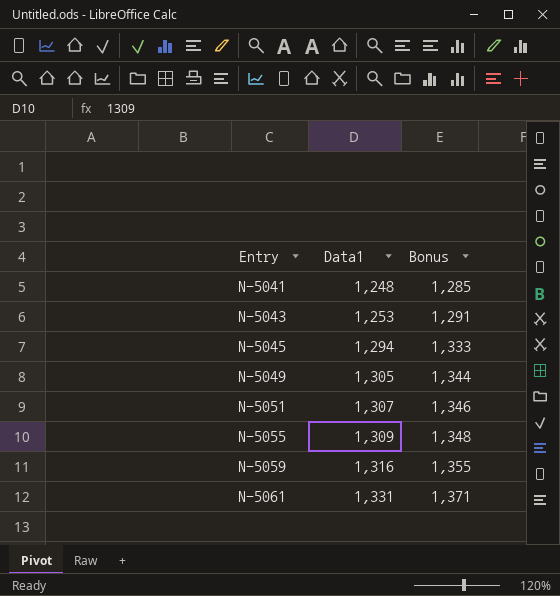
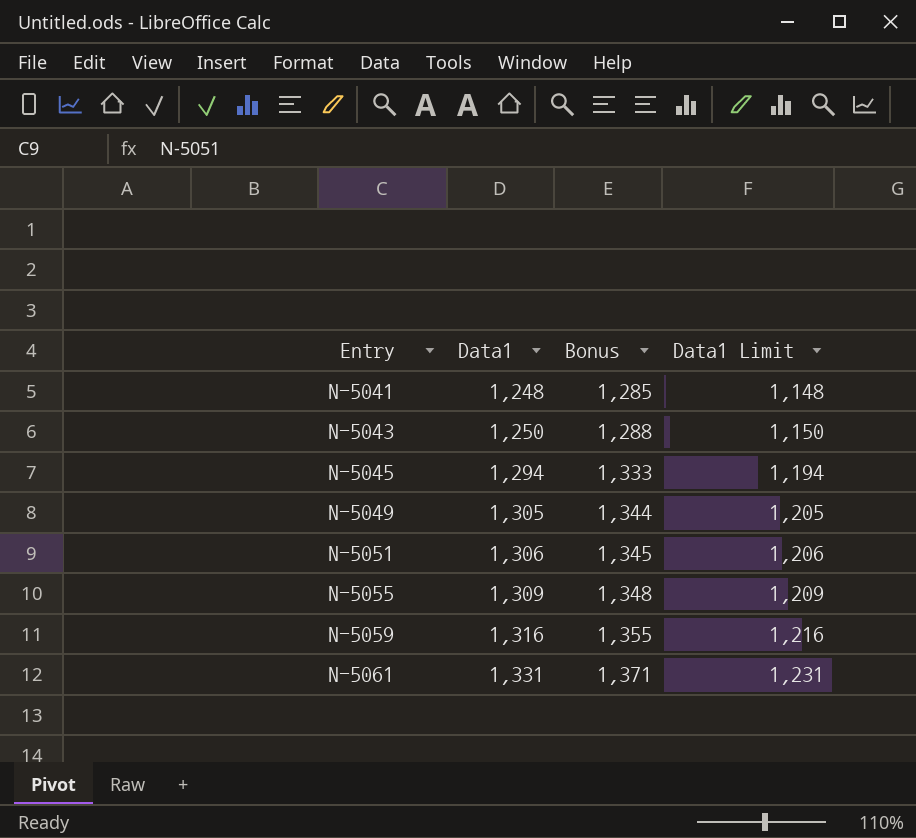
column Data1 Limit | formula: none -> [Data1] - 100
N-5043 | Data1: 1,253 -> 1,250
N-5043 | Bonus: 1,291 -> 1,288
N-5051 | Data1: 1,307 -> 1,306
N-5051 | Bonus: 1,346 -> 1,345

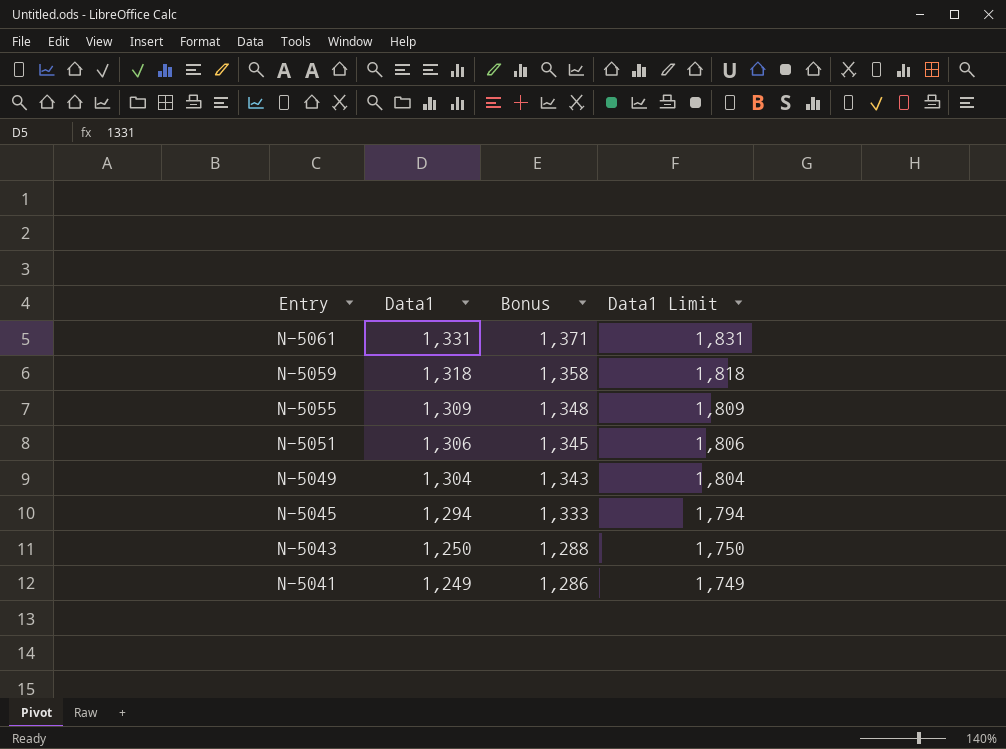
row order: Entry ascending -> Entry descending
column Data1 Limit | formula: [Data1] - 100 -> [Data1] + 500
N-5059 | Data1: 1,316 -> 1,318
N-5059 | Bonus: 1,355 -> 1,358
N-5049 | Data1: 1,305 -> 1,304
N-5049 | Bonus: 1,344 -> 1,343
N-5041 | Data1: 1,248 -> 1,249
N-5041 | Bonus: 1,285 -> 1,286

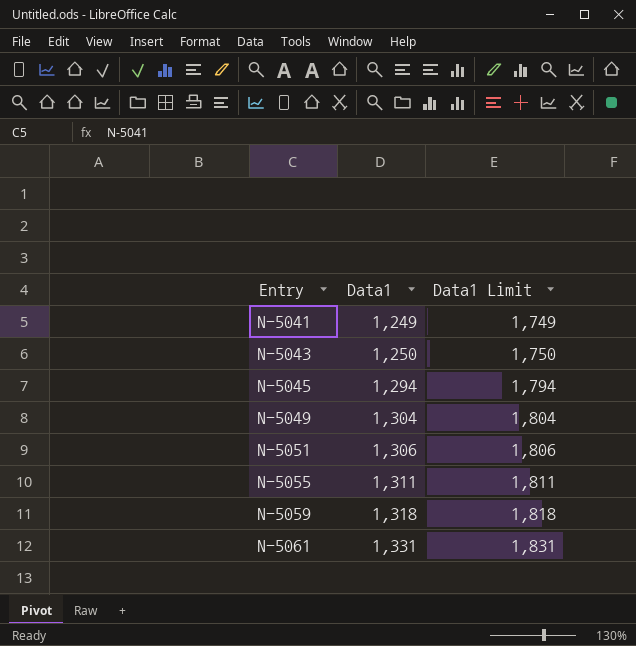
row order: Entry descending -> Entry ascending
column Bonus | formula: [Data1] * 1.03 -> none
N-5055 | Data1: 1,309 -> 1,311
N-5055 | Data1 Limit: 1,809 -> 1,811

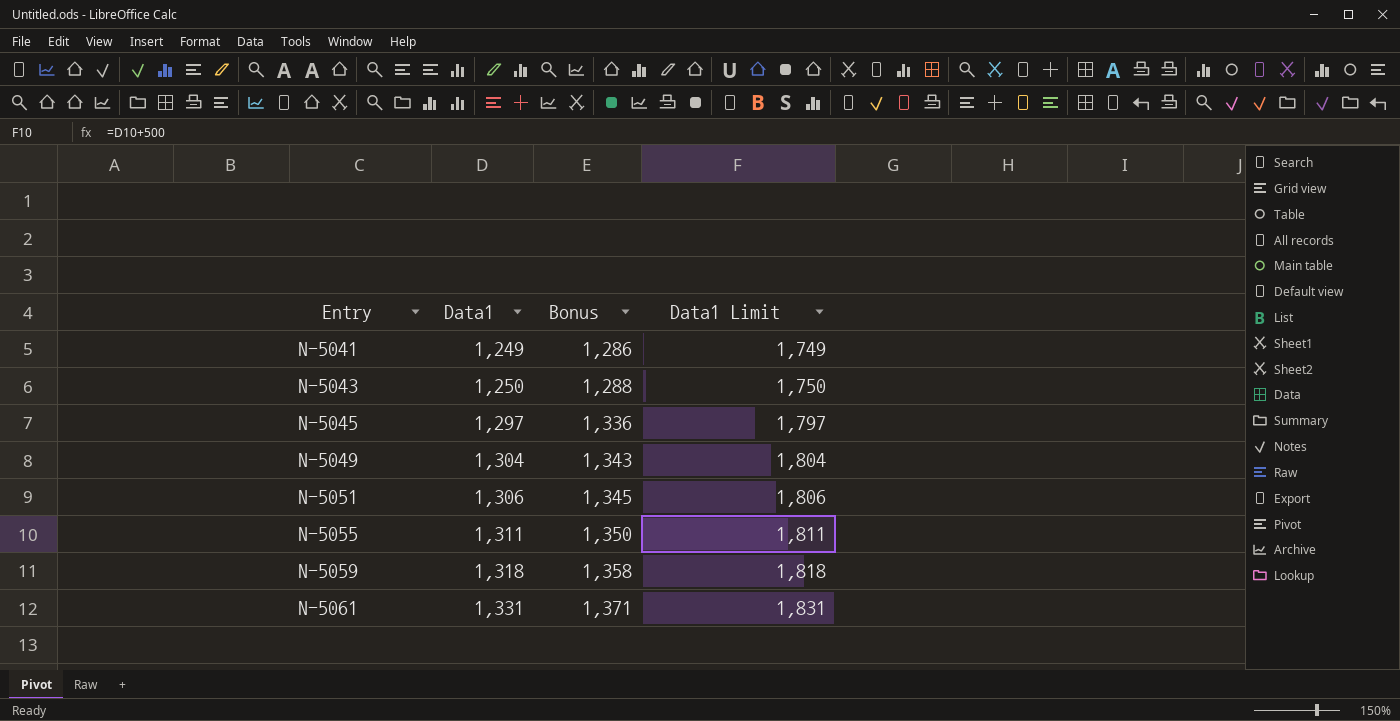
column Bonus | formula: none -> [Data1] * 1.03
N-5045 | Data1: 1,294 -> 1,297
N-5045 | Data1 Limit: 1,794 -> 1,797

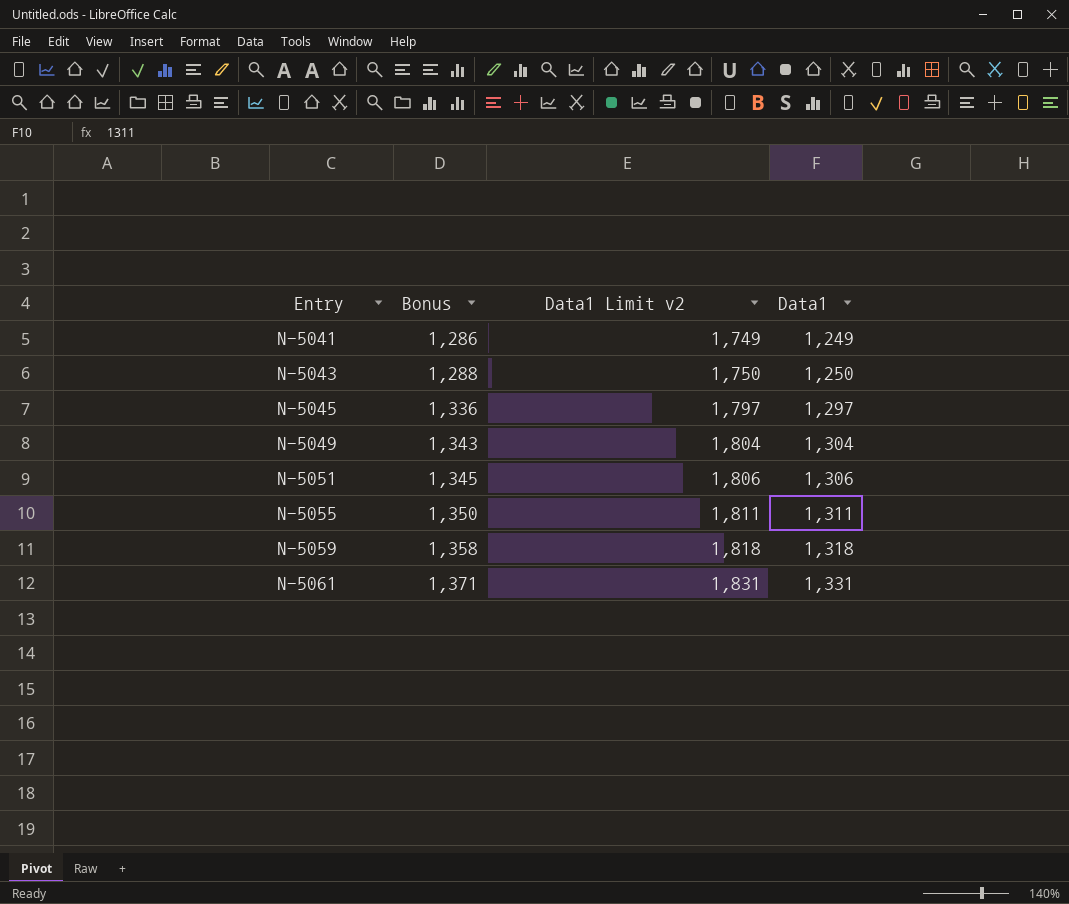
column name: Data1 Limit -> Data1 Limit v2
column Data1 | position: 2 -> 4

